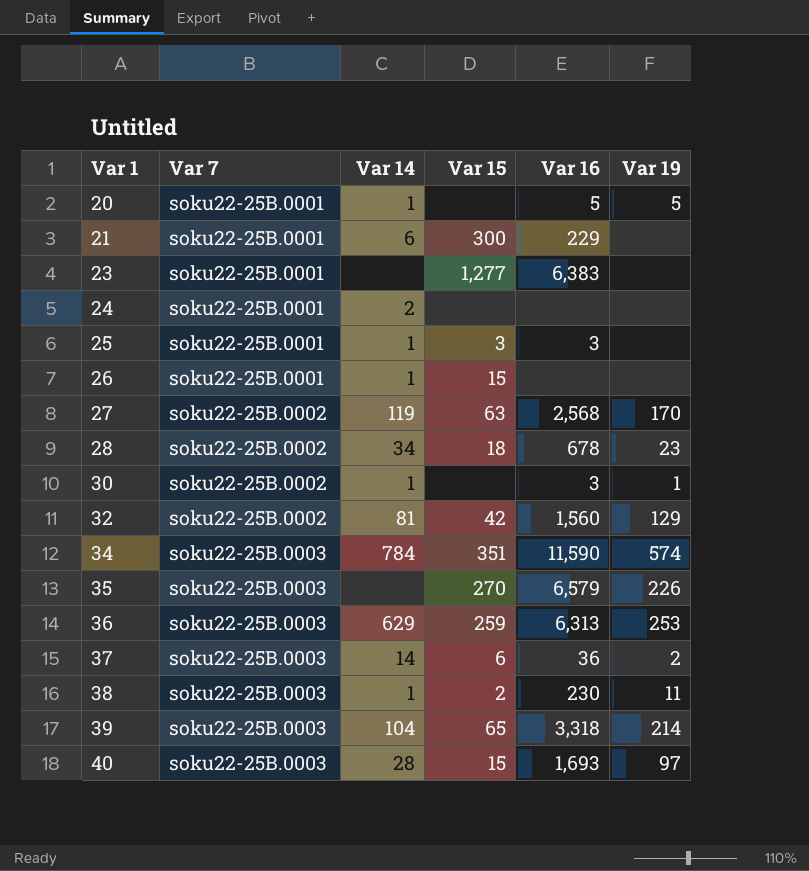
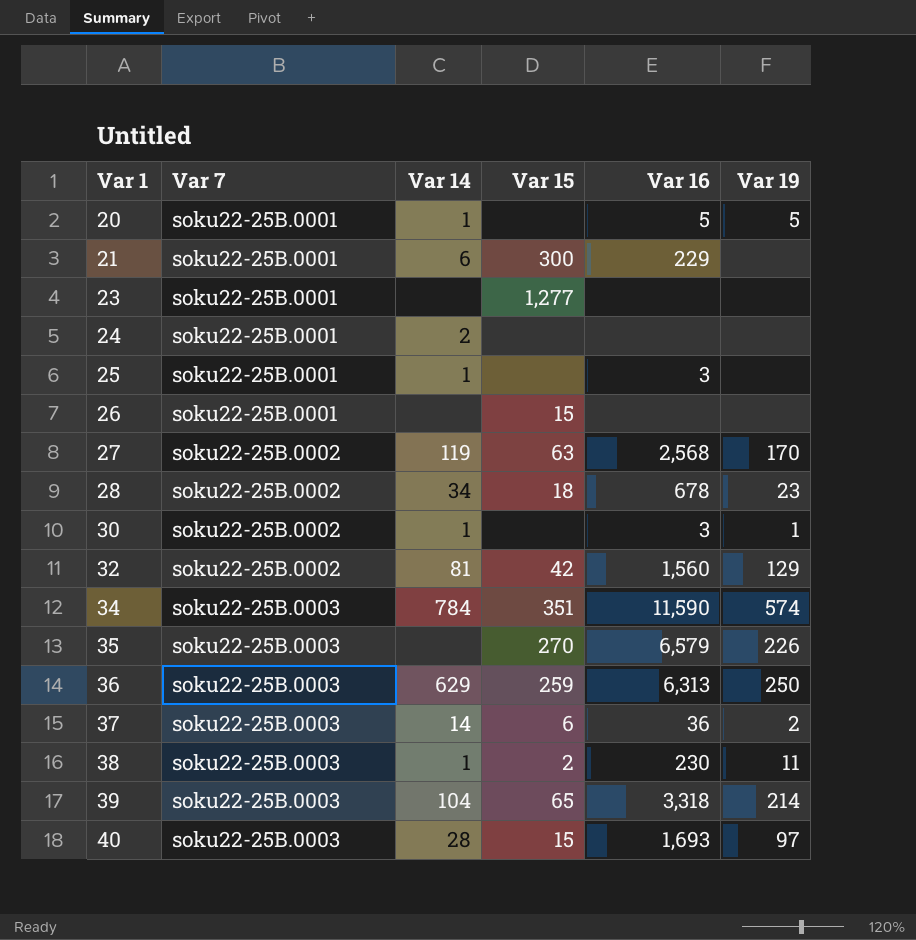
23 | Var 16: 6,383 -> none
25 | Var 15: 3 -> none
26 | Var 14: 1 -> none
36 | Var 19: 253 -> 250

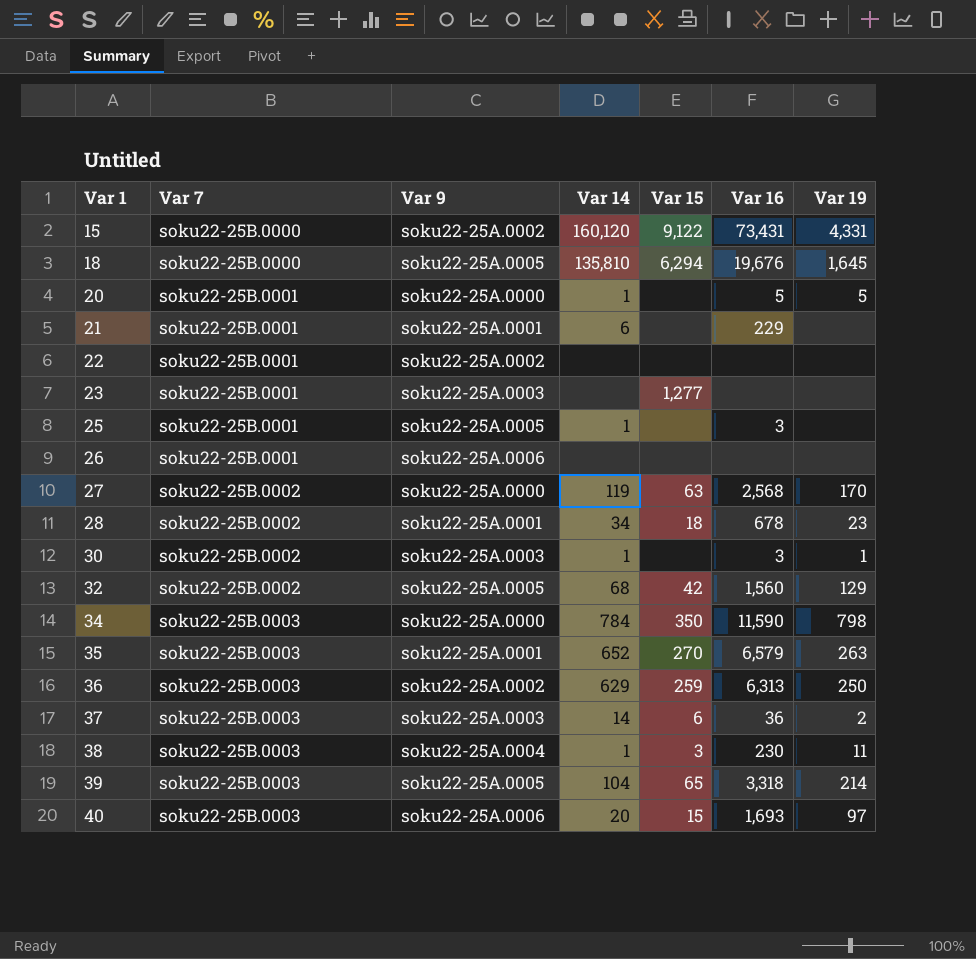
column Var 9 | position: none -> 3
row 24: soku22-25B.0001 | 2 | none | none | none -> none
row 15: none -> soku22-25B.0000 | soku22-25A.0002 | 160,120 | 9,122 | 73,431 | 4,331
row 18: none -> soku22-25B.0000 | soku22-25A.0005 | 135,810 | 6,294 | 19,676 | 1,645
21 | Var 15: 300 -> none
row 22: none -> soku22-25B.0001 | soku22-25A.0002 | none | none | none | none
26 | Var 15: 15 -> none
32 | Var 14: 81 -> 68
34 | Var 15: 351 -> 350
34 | Var 19: 574 -> 798
35 | Var 14: none -> 652
35 | Var 19: 226 -> 263
38 | Var 15: 2 -> 3
40 | Var 14: 28 -> 20

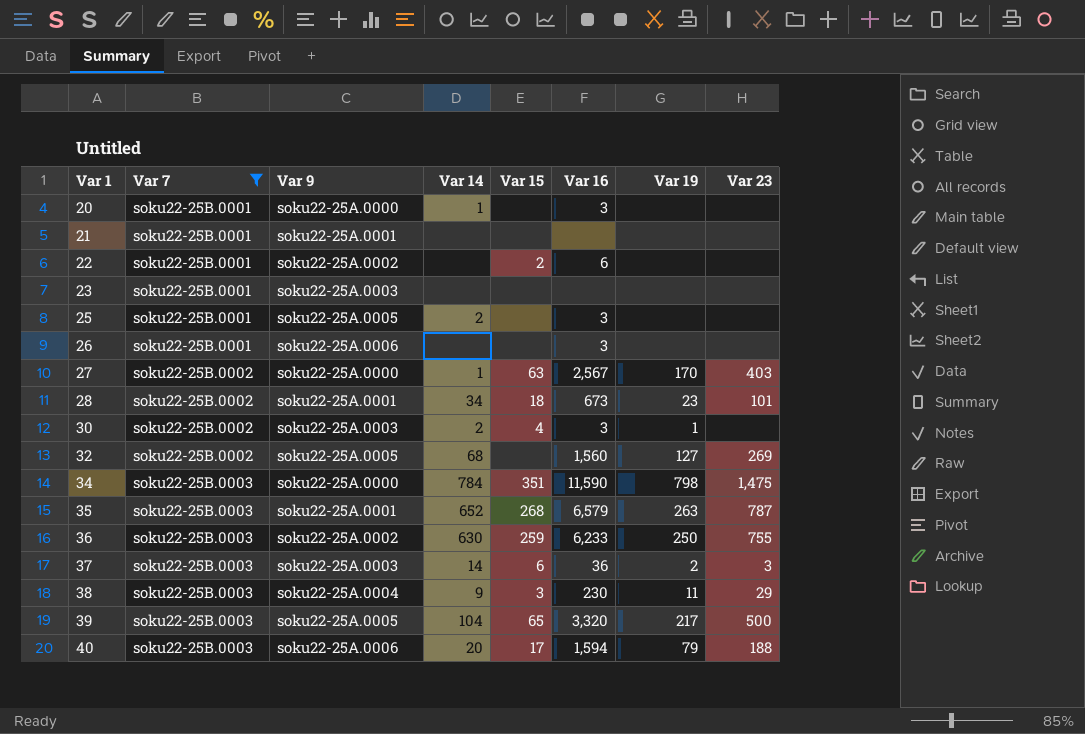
filter: none -> Var 7 != soku22-25B.0000
column Var 23 | position: none -> 8
20 | Var 16: 5 -> 3
20 | Var 19: 5 -> none
21 | Var 14: 6 -> none
21 | Var 16: 229 -> none
22 | Var 15: none -> 2
22 | Var 16: none -> 6
23 | Var 15: 1,277 -> none
25 | Var 14: 1 -> 2
26 | Var 16: none -> 3
27 | Var 14: 119 -> 1
27 | Var 16: 2,568 -> 2,567
28 | Var 16: 678 -> 673
30 | Var 14: 1 -> 2
30 | Var 15: none -> 4
32 | Var 15: 42 -> none
32 | Var 19: 129 -> 127
34 | Var 15: 350 -> 351
35 | Var 15: 270 -> 268
36 | Var 14: 629 -> 630
36 | Var 16: 6,313 -> 6,233
38 | Var 14: 1 -> 9
39 | Var 16: 3,318 -> 3,320
39 | Var 19: 214 -> 217
40 | Var 15: 15 -> 17
40 | Var 16: 1,693 -> 1,594
40 | Var 19: 97 -> 79

